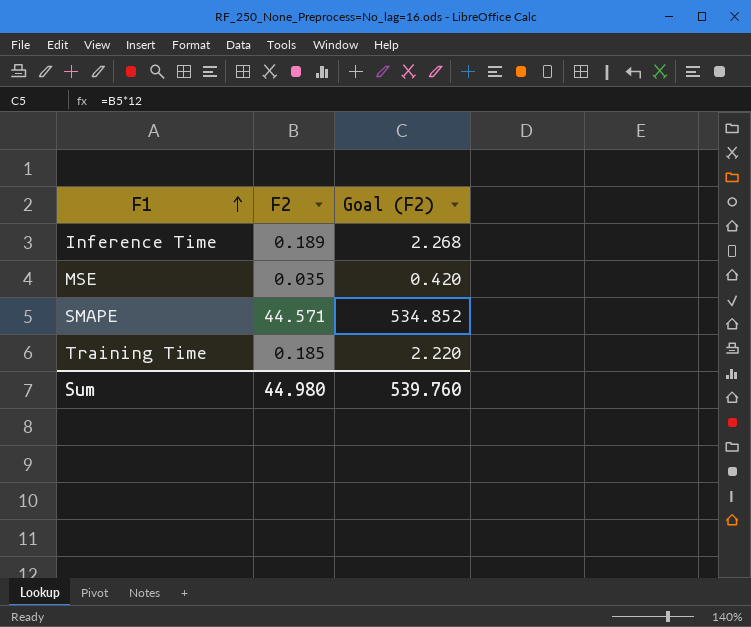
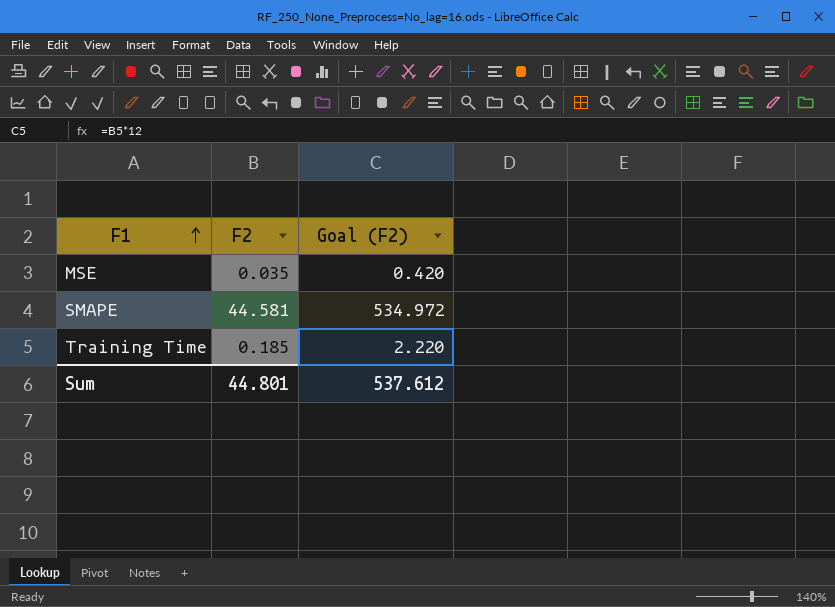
row Inference Time: 0.189 | 2.268 -> none
SMAPE | F2: 44.571 -> 44.581
SMAPE | Goal (F2): 534.852 -> 534.972
Sum | F2: 44.980 -> 44.801
Sum | Goal (F2): 539.760 -> 537.612

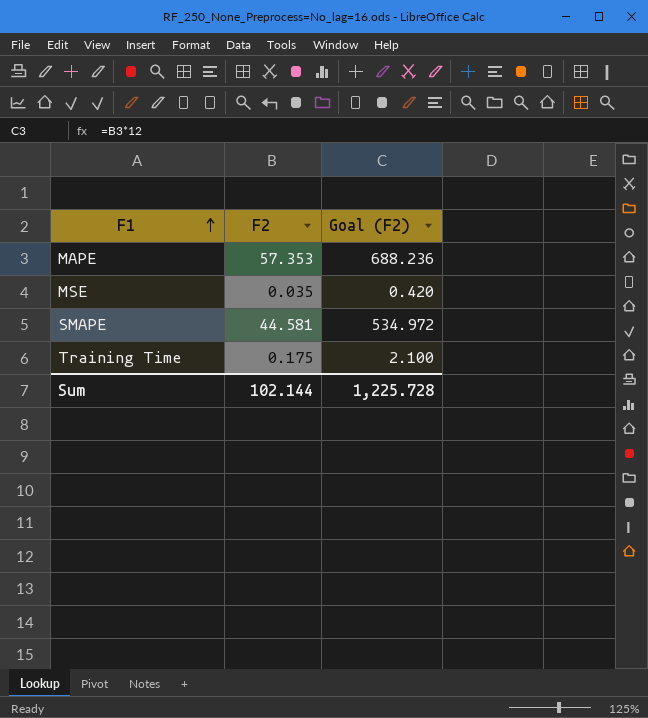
row MAPE: none -> 57.353 | 688.236
Training Time | F2: 0.185 -> 0.175
Training Time | Goal (F2): 2.220 -> 2.100
Sum | F2: 44.801 -> 102.144
Sum | Goal (F2): 537.612 -> 1,225.728

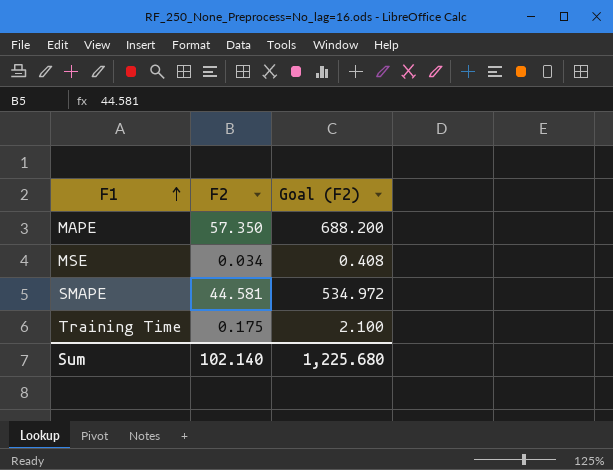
MAPE | F2: 57.353 -> 57.350
MAPE | Goal (F2): 688.236 -> 688.200
MSE | F2: 0.035 -> 0.034
MSE | Goal (F2): 0.420 -> 0.408
Sum | F2: 102.144 -> 102.140
Sum | Goal (F2): 1,225.728 -> 1,225.680

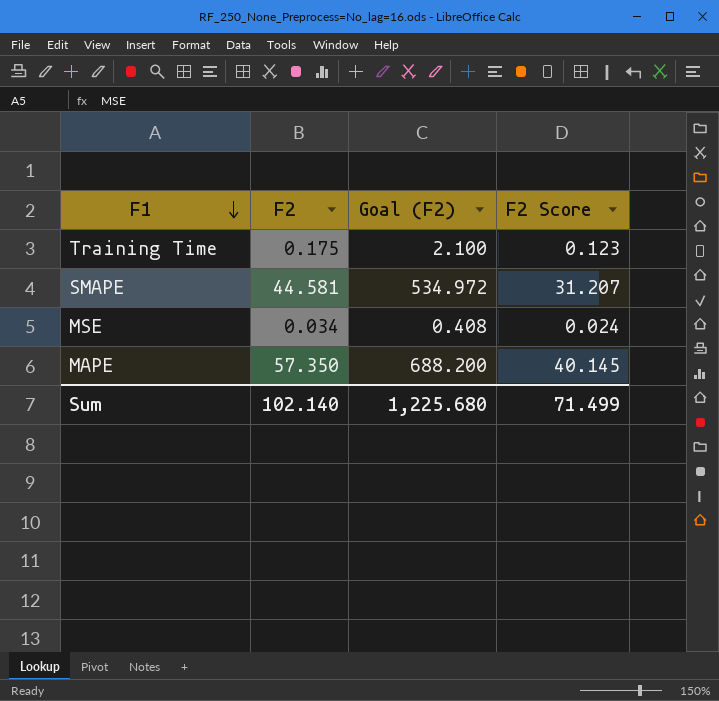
row order: F1 ascending -> F1 descending
column F2 Score | formula: none -> [F2] * 0.7

